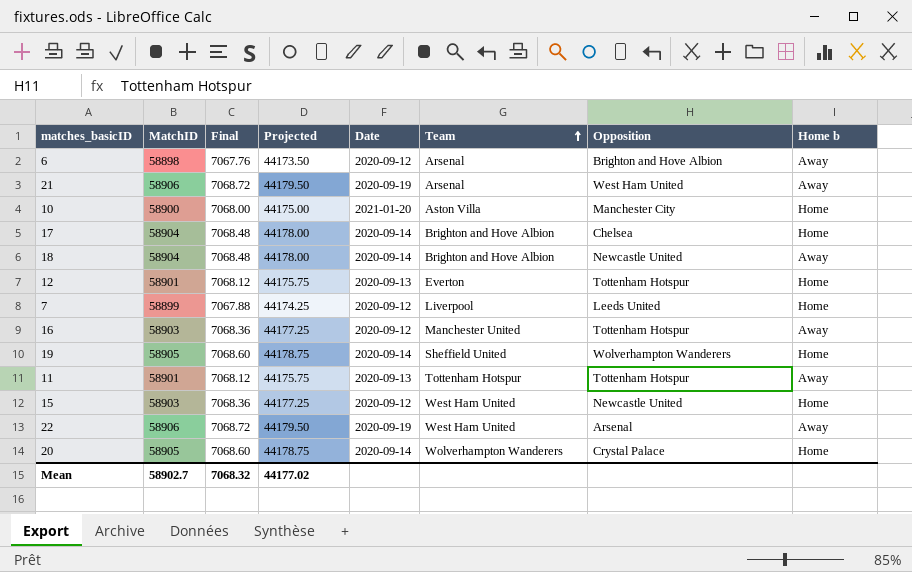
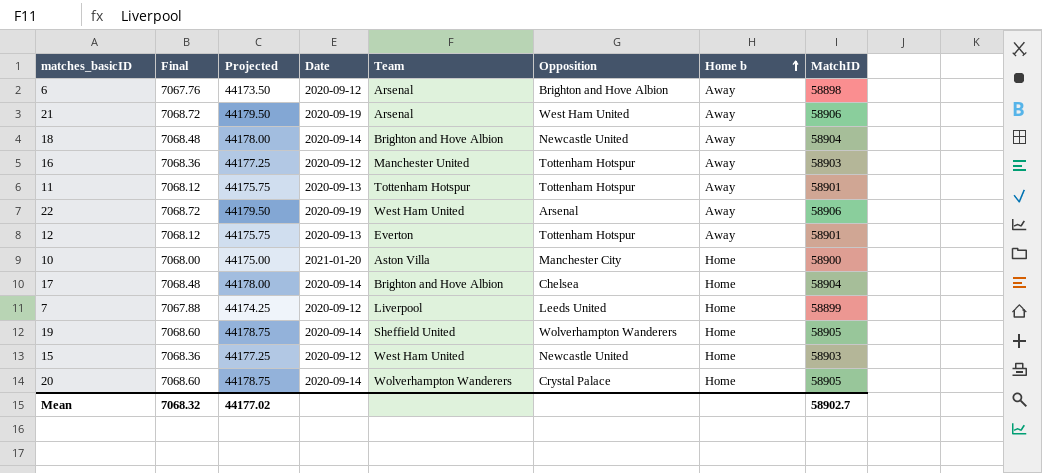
row order: Team ascending -> Home b ascending
column MatchID | position: 2 -> 8
12 | Home b: Home -> Away

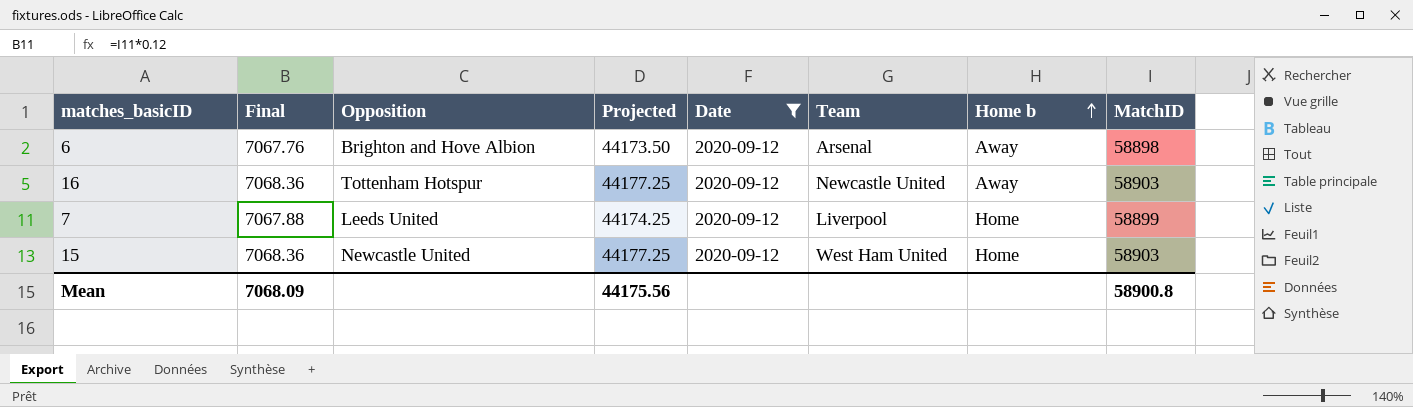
filter: none -> Date = 2020-09-12
column Opposition | position: 6 -> 3
16 | Team: Manchester United -> Newcastle United
Mean | Final: 7068.32 -> 7068.09
Mean | Projected: 44177.02 -> 44175.56
Mean | MatchID: 58902.7 -> 58900.8

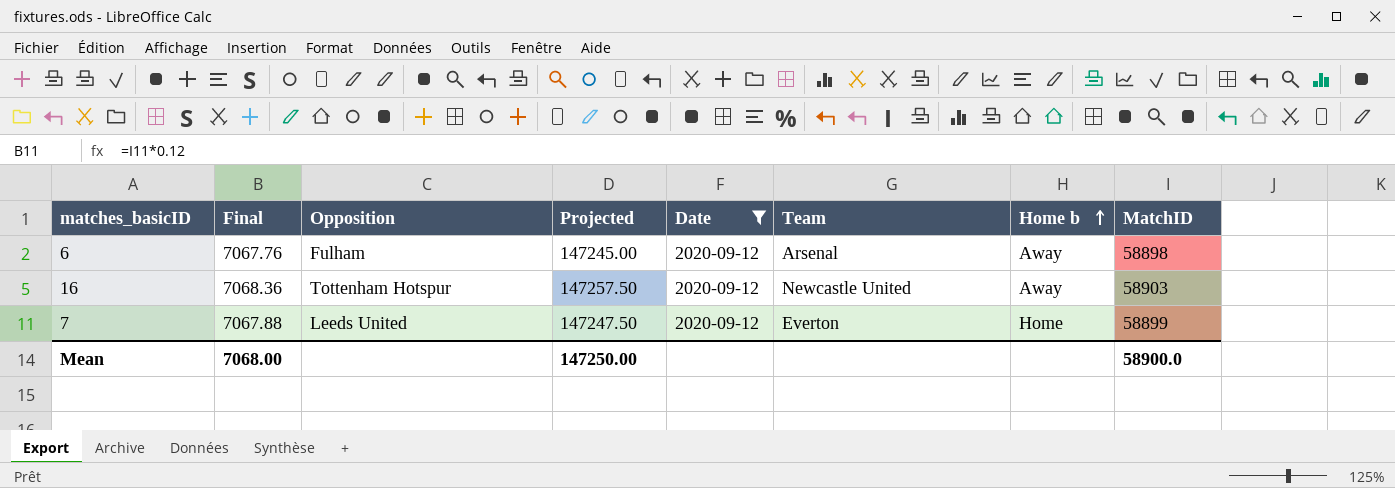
column Projected | formula: [MatchID] * 0.75 -> [MatchID] * 2.5
row 15: 7068.36 | Newcastle United | 44177.25 | 2020-09-12 | West Ham United | Home | 58903 -> none
6 | Opposition: Brighton and Hove Albion -> Fulham
7 | Team: Liverpool -> Everton
Mean | Final: 7068.09 -> 7068.00
Mean | Projected: 44175.56 -> 147250.00
Mean | MatchID: 58900.8 -> 58900.0

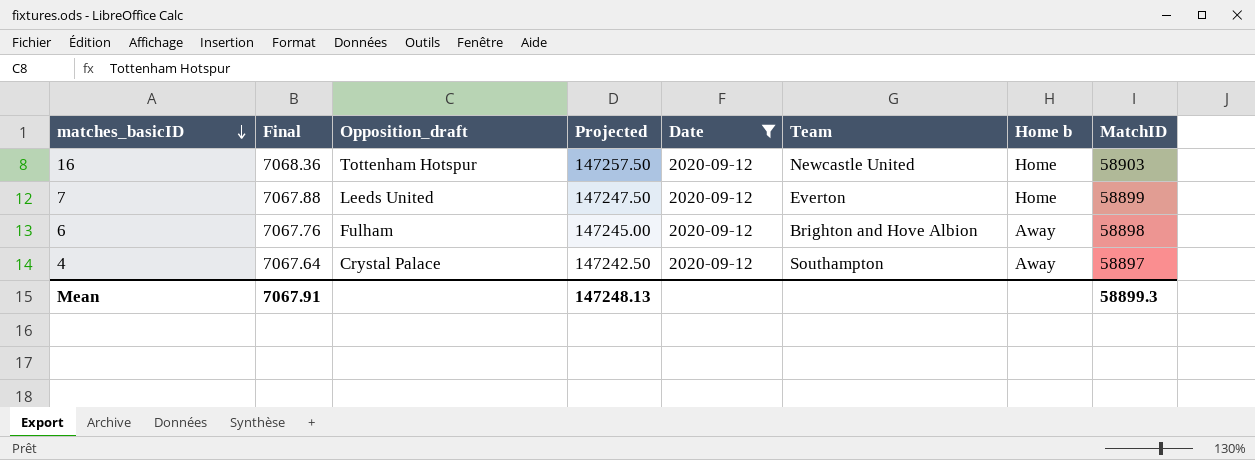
row order: Home b ascending -> matches_basicID descending
column name: Opposition -> Opposition_draft
16 | Home b: Away -> Home
6 | Team: Arsenal -> Brighton and Hove Albion
row 4: none -> 7067.64 | Crystal Palace | 147242.50 | 2020-09-12 | Southampton | Away | 58897
Mean | Final: 7068.00 -> 7067.91
Mean | Projected: 147250.00 -> 147248.13
Mean | MatchID: 58900.0 -> 58899.3

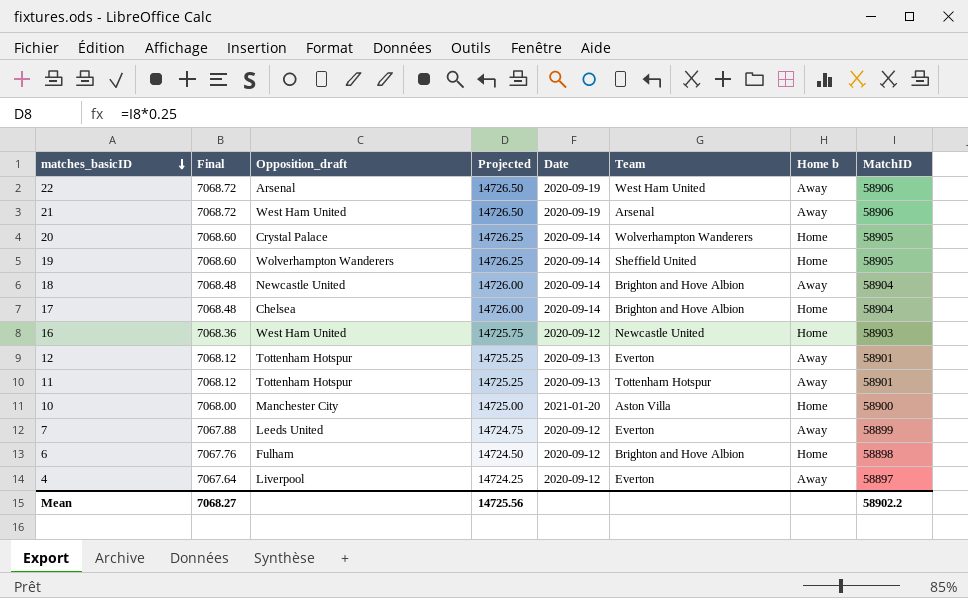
filter: Date = 2020-09-12 -> none
column Projected | formula: [MatchID] * 2.5 -> [MatchID] * 0.25
16 | Opposition_draft: Tottenham Hotspur -> West Ham United
7 | Home b: Home -> Away
6 | Home b: Away -> Home
4 | Opposition_draft: Crystal Palace -> Liverpool
4 | Team: Southampton -> Everton
Mean | Final: 7067.91 -> 7068.27
Mean | Projected: 147248.13 -> 14725.56
Mean | MatchID: 58899.3 -> 58902.2

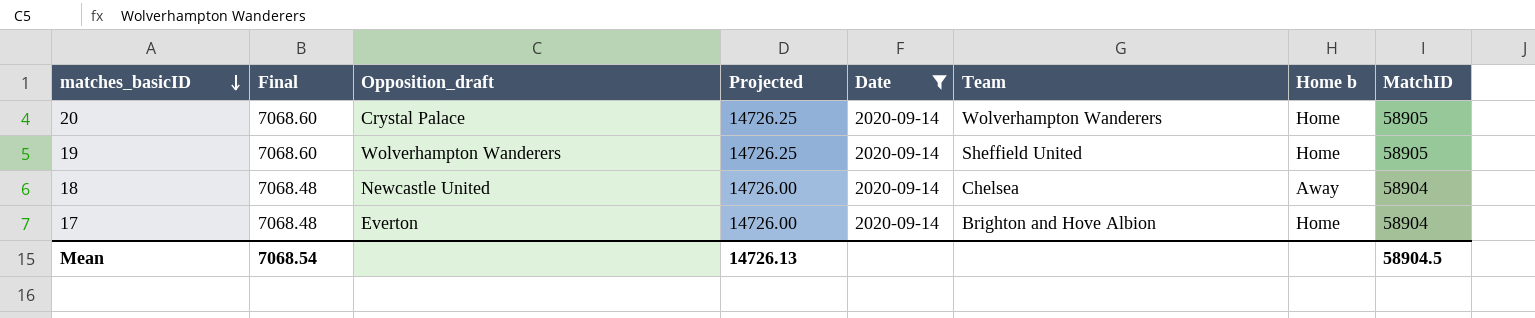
filter: none -> Date = 2020-09-14
18 | Team: Brighton and Hove Albion -> Chelsea
17 | Opposition_draft: Chelsea -> Everton
Mean | Final: 7068.27 -> 7068.54
Mean | Projected: 14725.56 -> 14726.13
Mean | MatchID: 58902.2 -> 58904.5

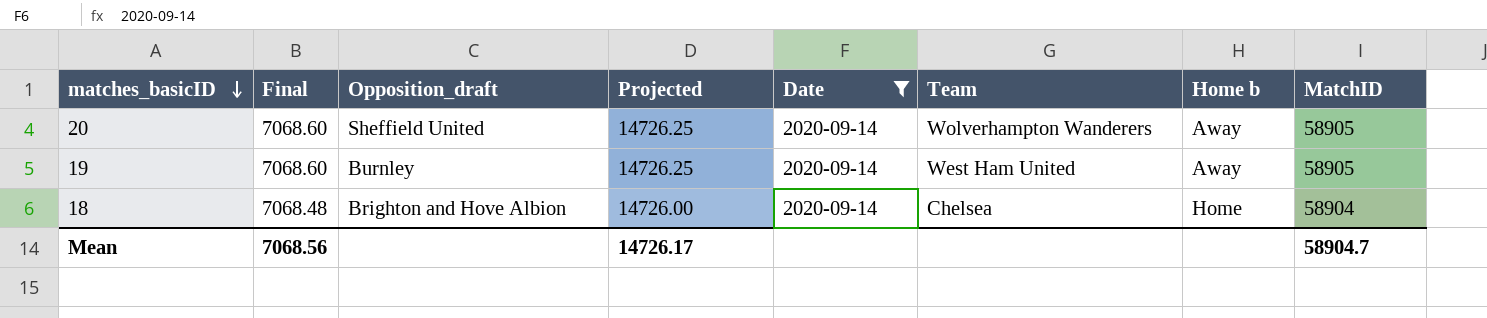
row 17: 7068.48 | Everton | 14726.00 | 2020-09-14 | Brighton and Hove Albion | Home | 58904 -> none
20 | Opposition_draft: Crystal Palace -> Sheffield United
20 | Home b: Home -> Away
19 | Opposition_draft: Wolverhampton Wanderers -> Burnley
19 | Team: Sheffield United -> West Ham United
19 | Home b: Home -> Away
18 | Opposition_draft: Newcastle United -> Brighton and Hove Albion
18 | Home b: Away -> Home
Mean | Final: 7068.54 -> 7068.56
Mean | Projected: 14726.13 -> 14726.17
Mean | MatchID: 58904.5 -> 58904.7

